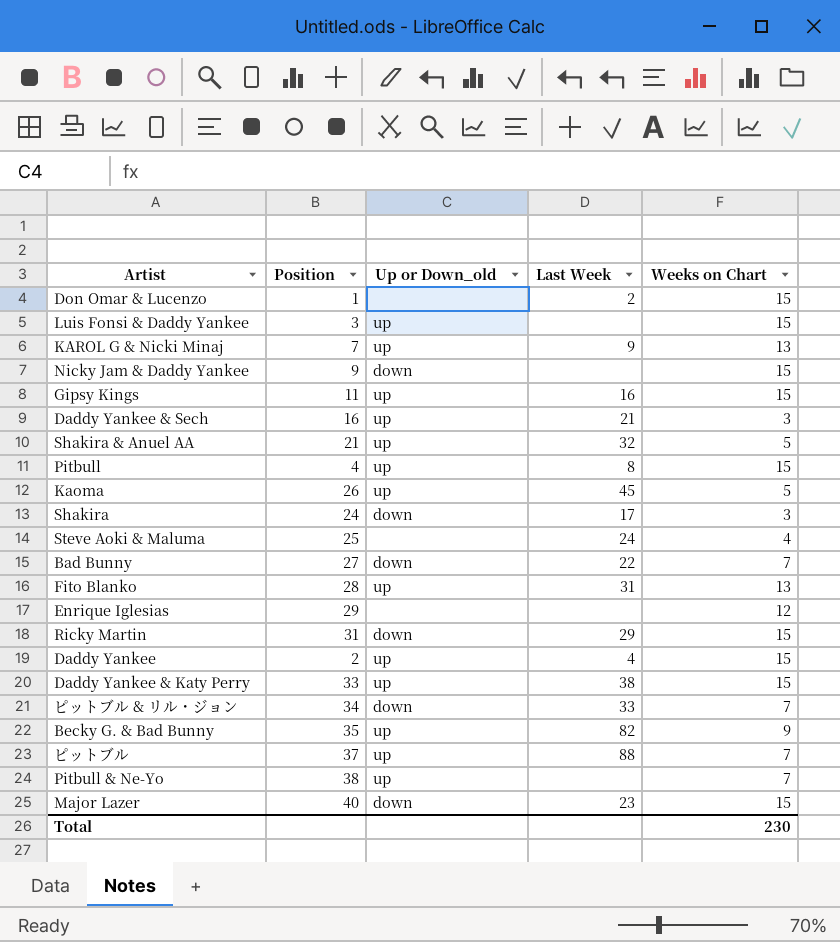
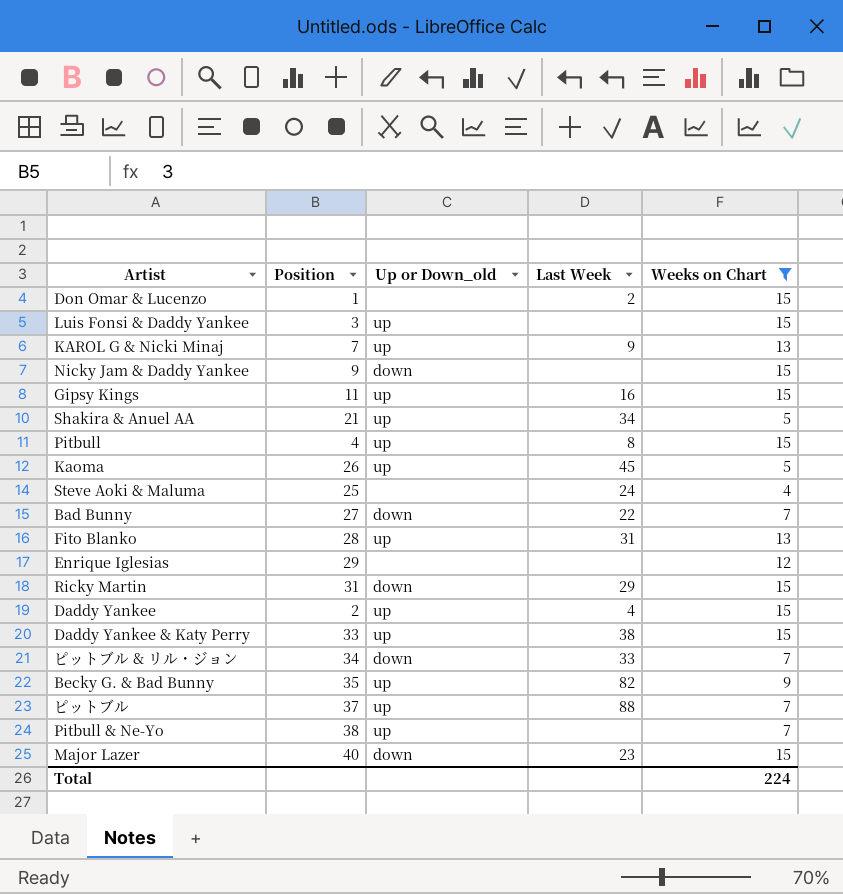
filter: none -> Weeks on Chart != 3
Shakira & Anuel AA | Last Week: 32 -> 34
Total | Weeks on Chart: 230 -> 224

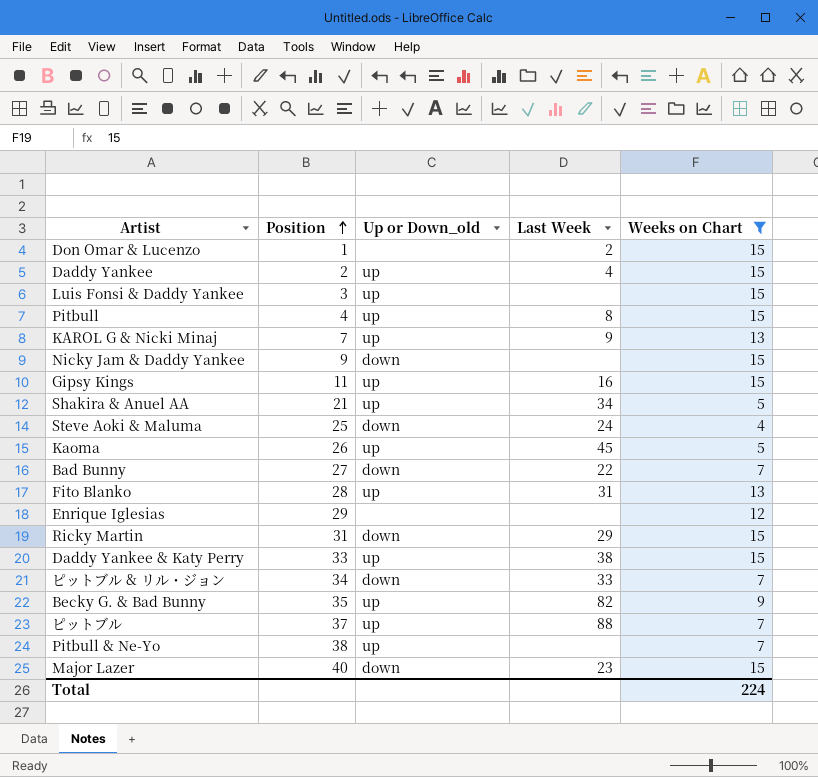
row order: none -> Position ascending
Steve Aoki & Maluma | Up or Down_old: none -> down

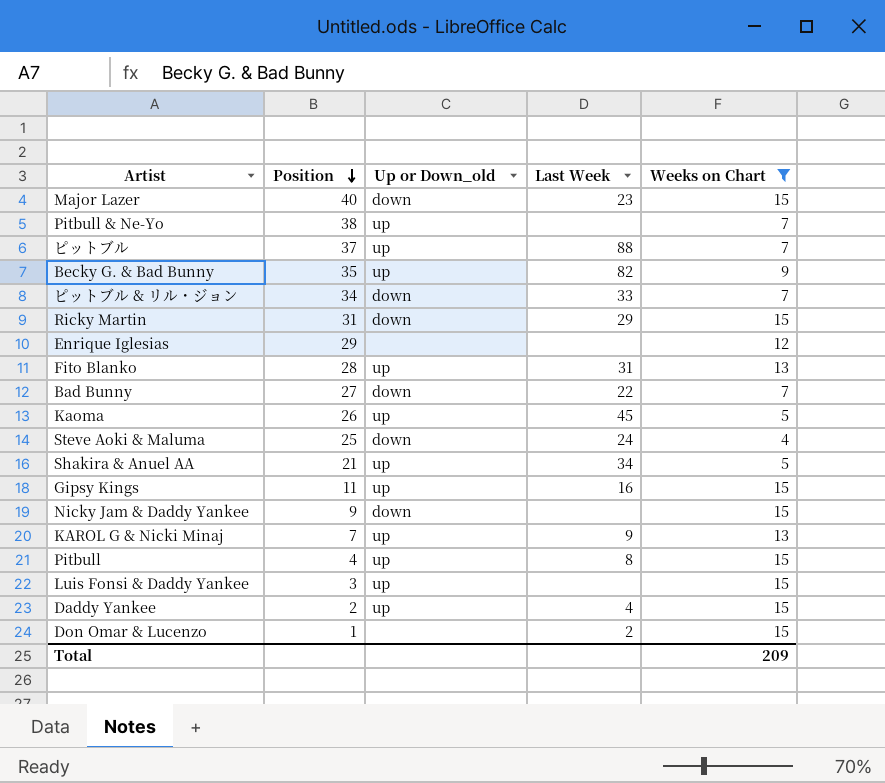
row order: Position ascending -> Position descending
row Daddy Yankee & Katy Perry: 33 | up | 38 | 15 -> none
Total | Weeks on Chart: 224 -> 209

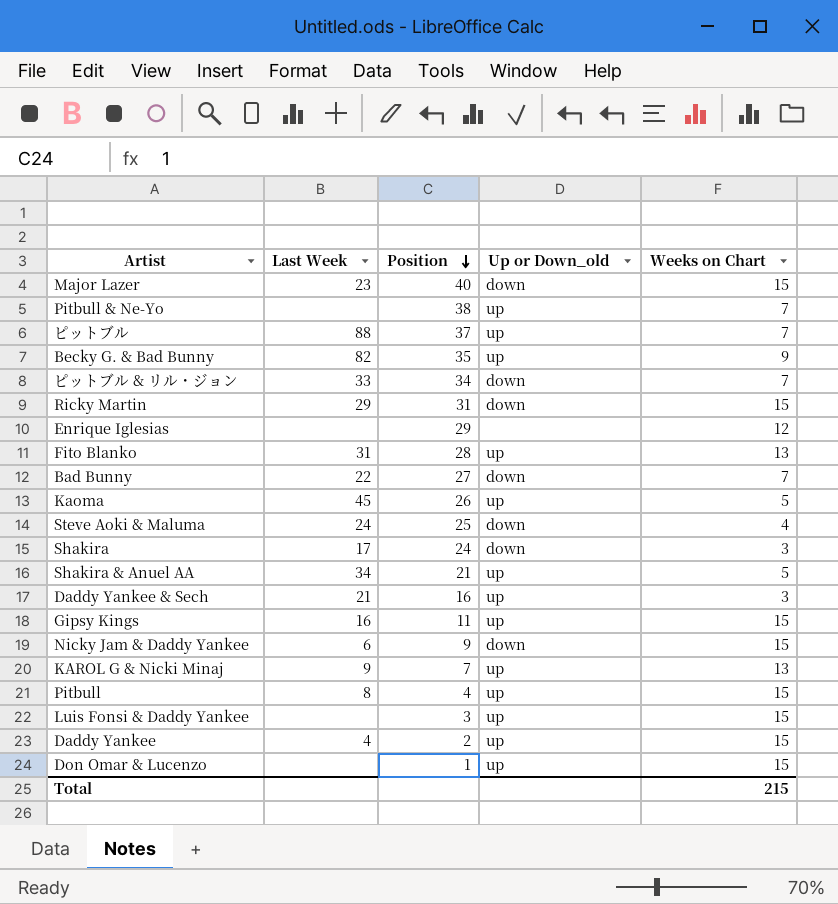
filter: Weeks on Chart != 3 -> none
column Last Week | position: 4 -> 2
Nicky Jam & Daddy Yankee | Last Week: none -> 6
Don Omar & Lucenzo | Last Week: 2 -> none
Don Omar & Lucenzo | Up or Down_old: none -> up
Total | Weeks on Chart: 209 -> 215

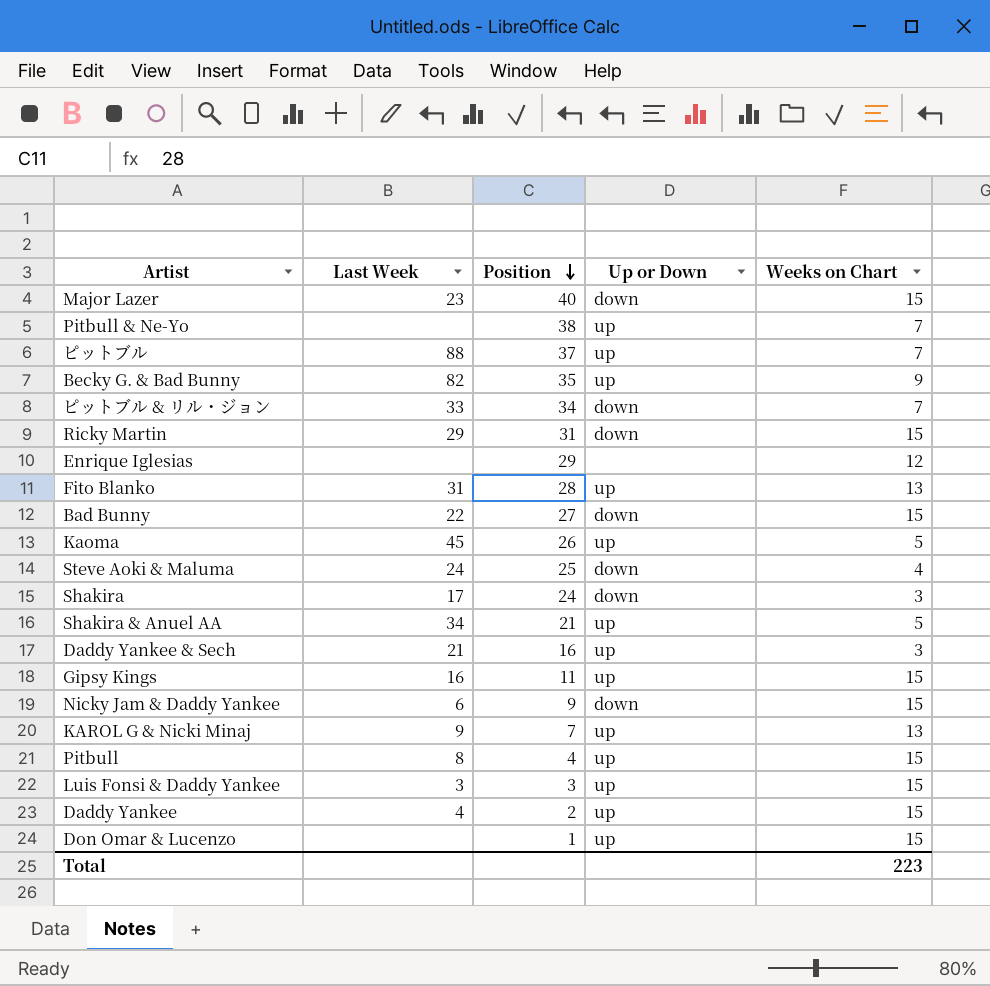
column name: Up or Down_old -> Up or Down
Bad Bunny | Weeks on Chart: 7 -> 15
Luis Fonsi & Daddy Yankee | Last Week: none -> 3
Total | Weeks on Chart: 215 -> 223

